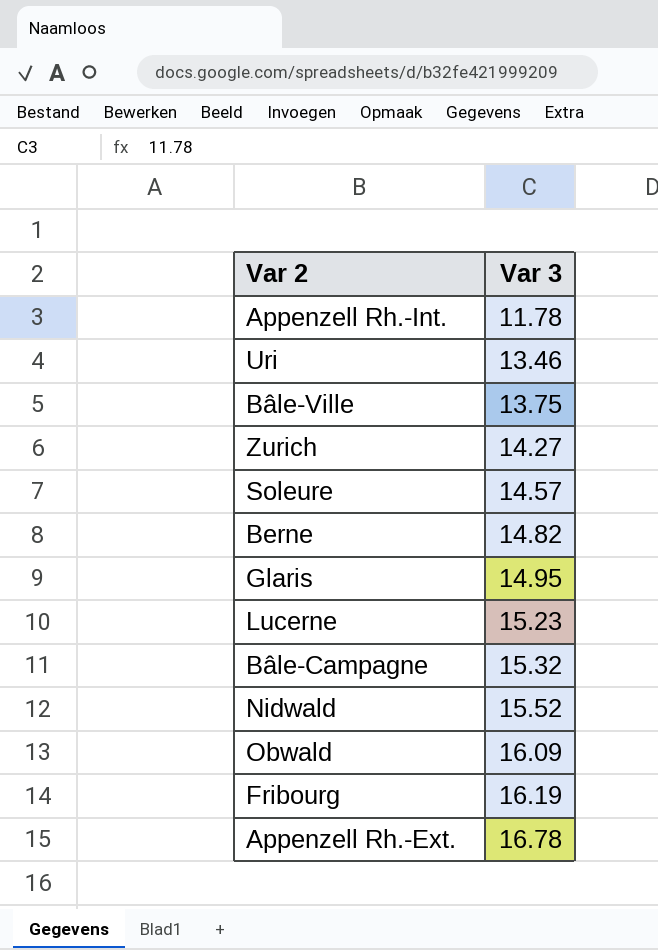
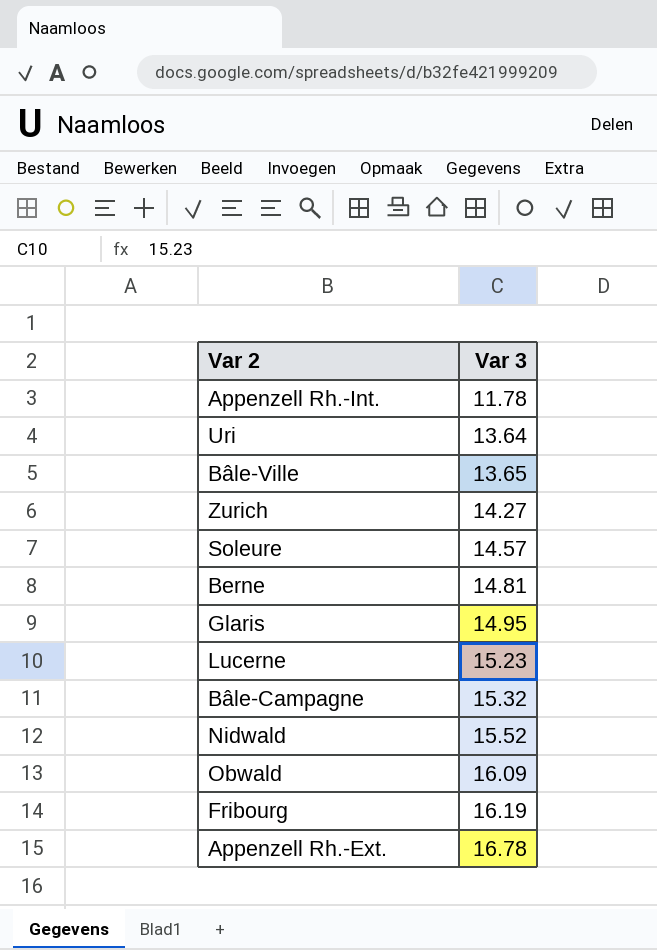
Uri | Var 3: 13.46 -> 13.64
Bâle-Ville | Var 3: 13.75 -> 13.65
Berne | Var 3: 14.82 -> 14.81

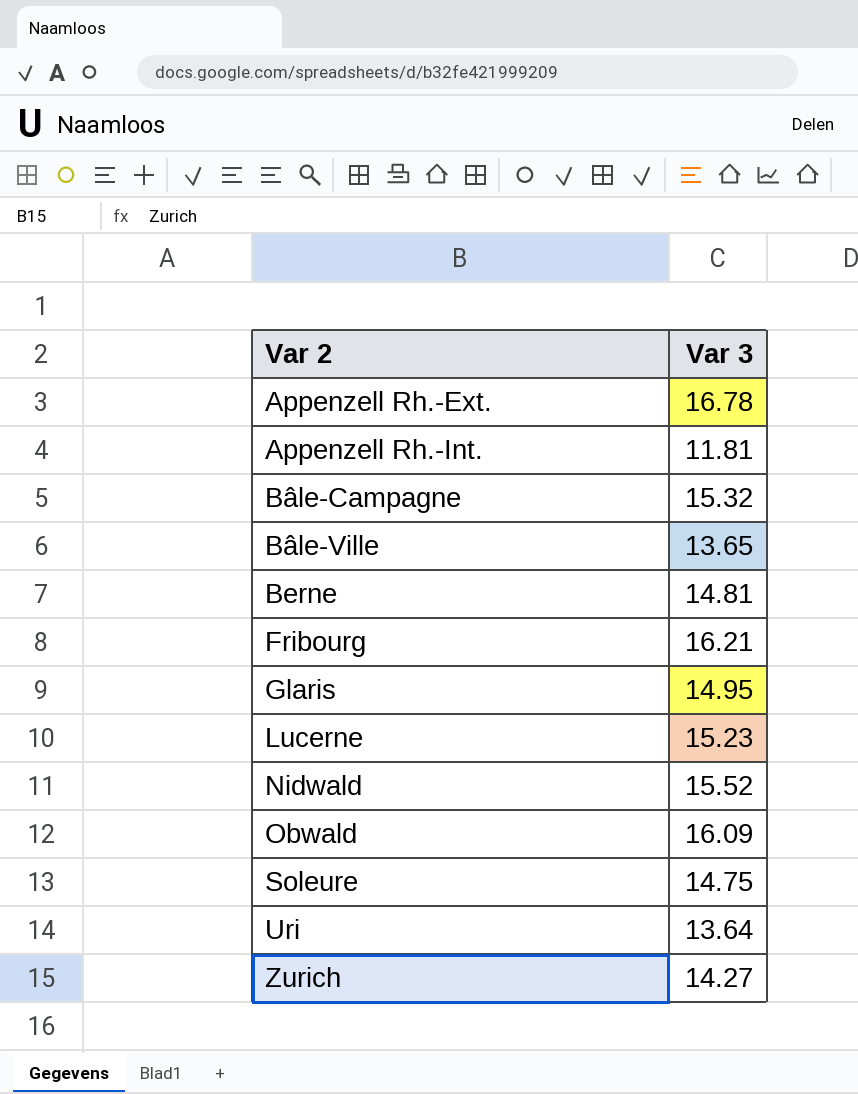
row order: Var 3 ascending -> Var 2 ascending
Appenzell Rh.-Int. | Var 3: 11.78 -> 11.81
Fribourg | Var 3: 16.19 -> 16.21
Soleure | Var 3: 14.57 -> 14.75

